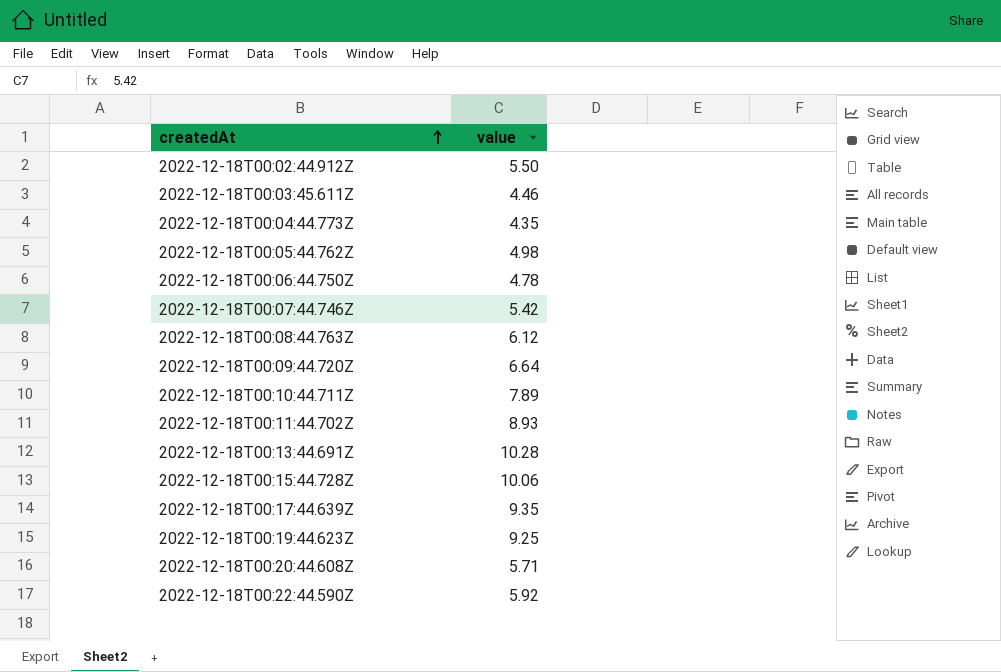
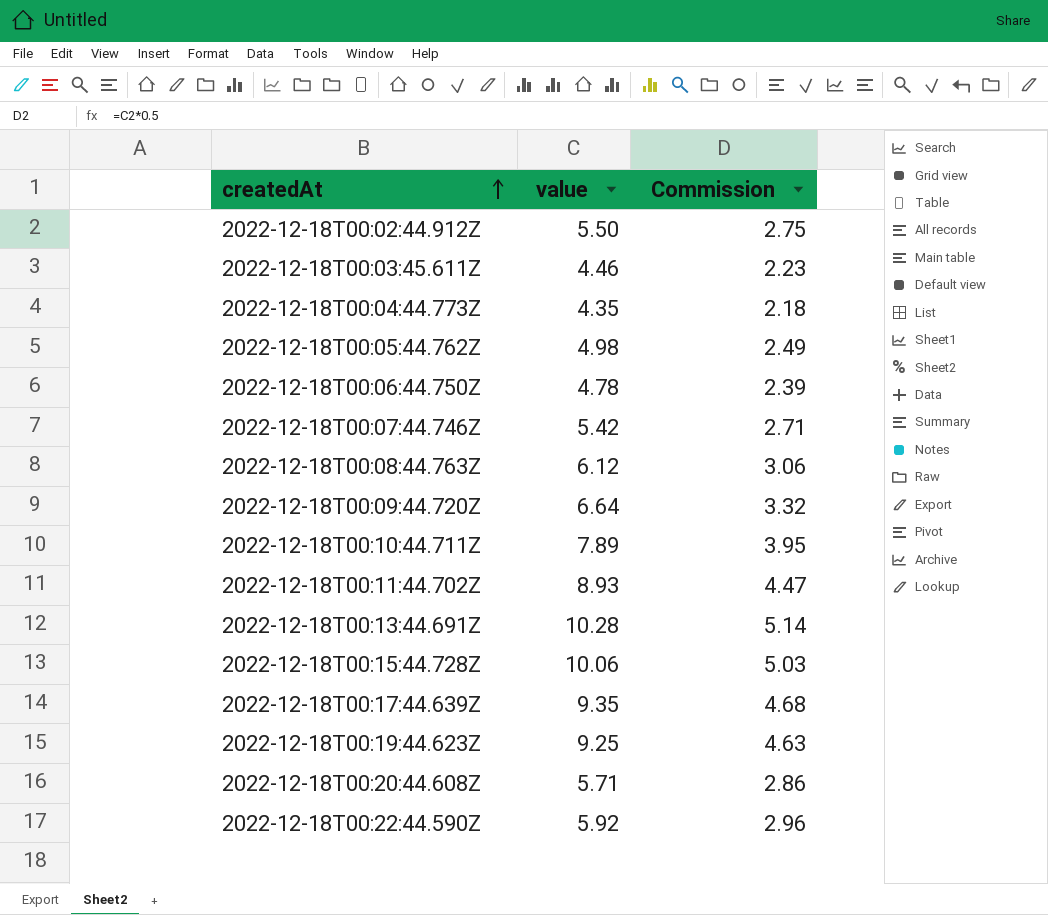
column Commission | formula: none -> [value] * 0.5

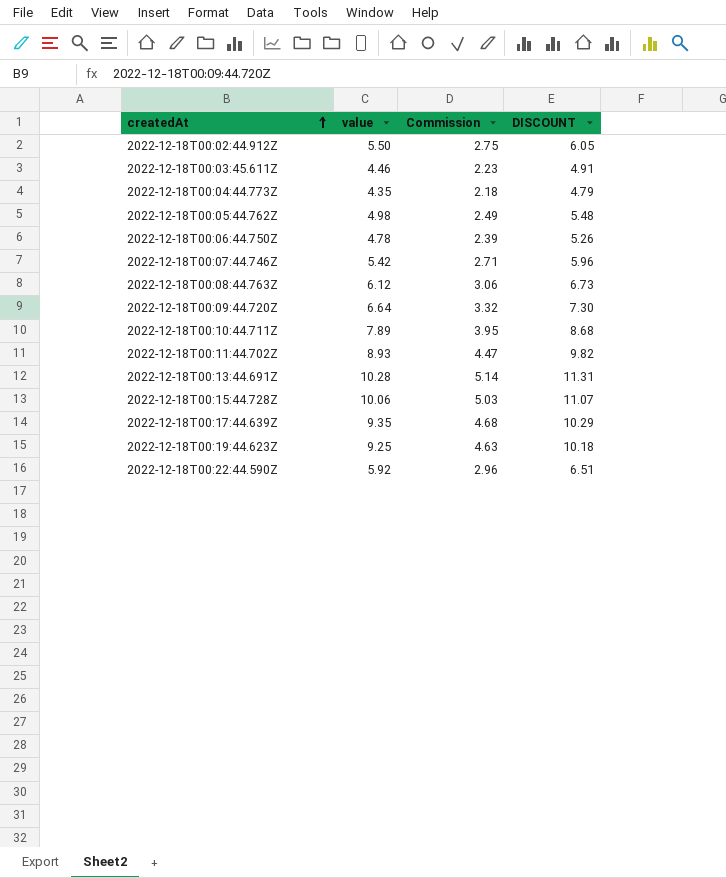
column DISCOUNT | formula: none -> [value] * 1.1
row 2022-12-18T00:20:44.608Z: 5.71 | 2.86 -> none

